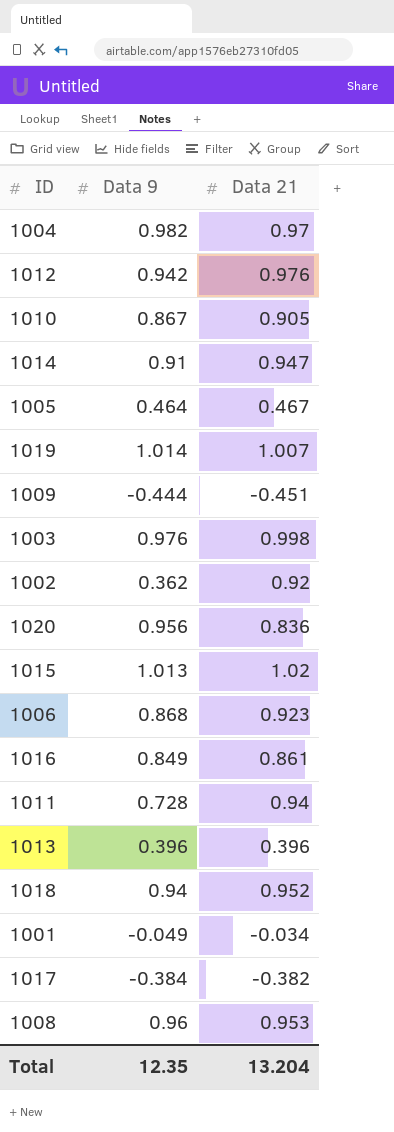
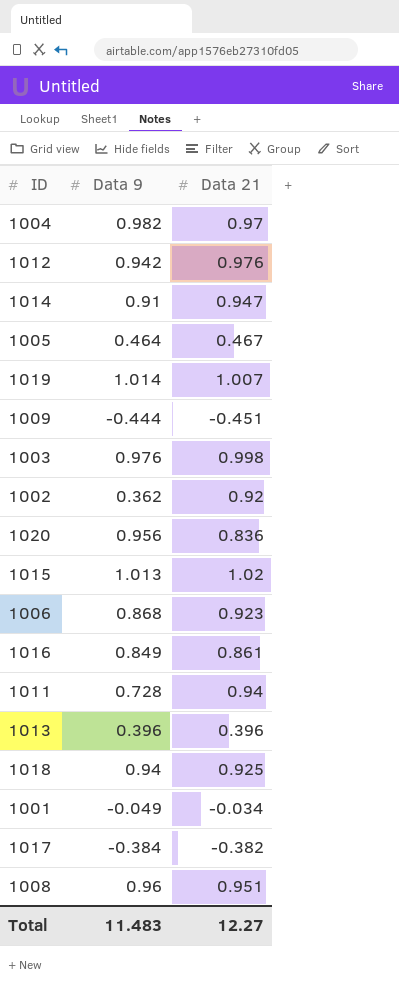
row 1010: 0.867 | 0.905 -> none
1018 | Data 21: 0.952 -> 0.925
1008 | Data 21: 0.953 -> 0.951
Total | Data 9: 12.35 -> 11.483
Total | Data 21: 13.204 -> 12.27

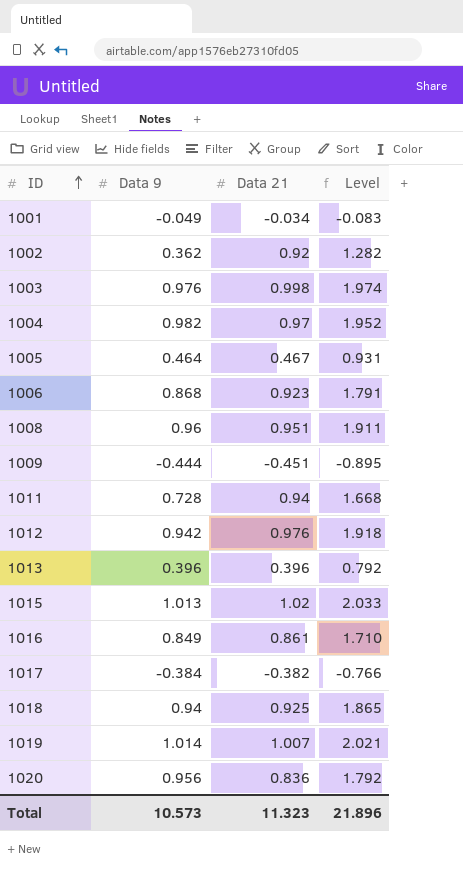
row order: none -> ID ascending
column Level | formula: none -> [Data 9] + [Data 21]
row 1014: 0.91 | 0.947 -> none
Total | Data 9: 11.483 -> 10.573
Total | Data 21: 12.27 -> 11.323

